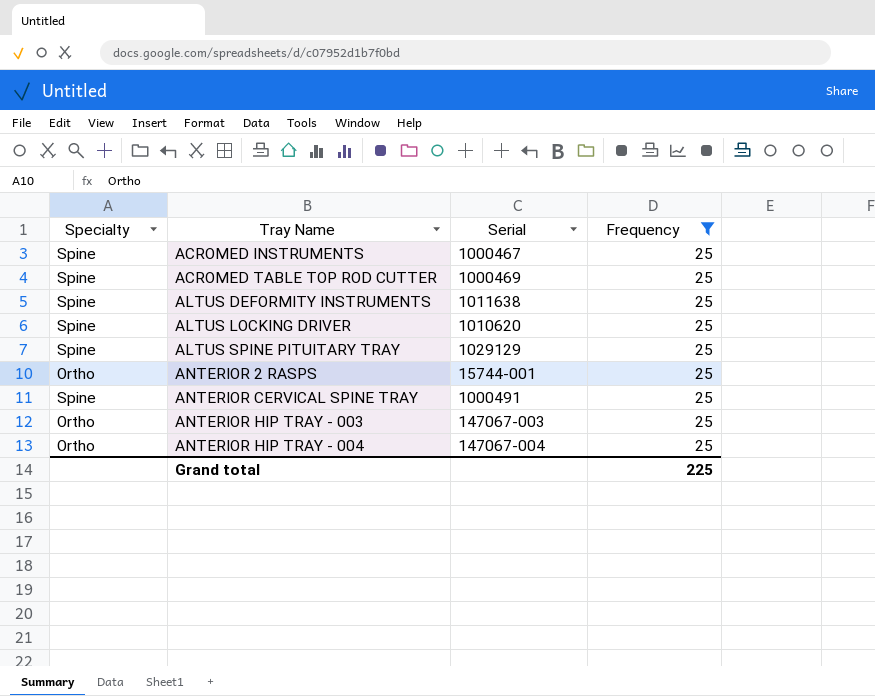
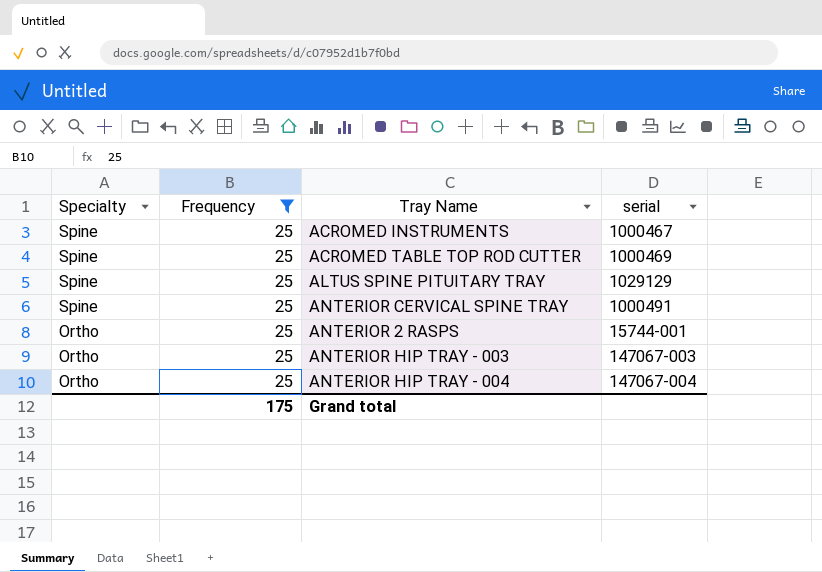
row order: Tray Name ascending -> Specialty descending
column Frequency | position: 4 -> 2
column name: Serial -> serial
row ALTUS DEFORMITY INSTRUMENTS: Spine | 1011638 | 25 -> none
row ALTUS LOCKING DRIVER: Spine | 1010620 | 25 -> none
Grand total | Frequency: 225 -> 175

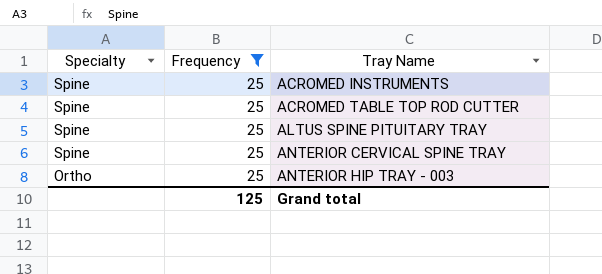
column serial | position: 4 -> none
row ANTERIOR 2 RASPS: Ortho | 25 | 15744-001 -> none
row ANTERIOR HIP TRAY - 004: Ortho | 25 | 147067-004 -> none
Grand total | Frequency: 175 -> 125

